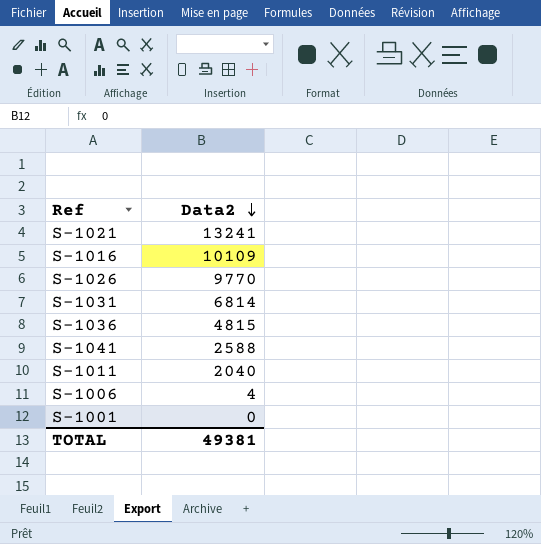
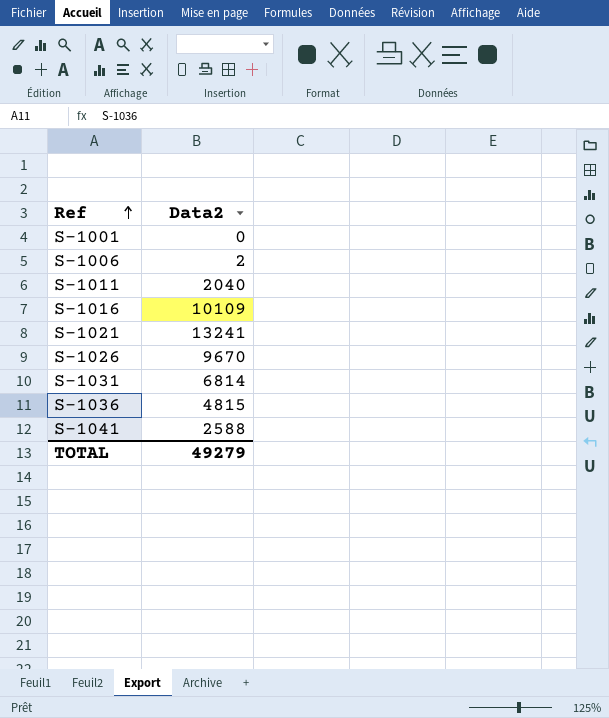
row order: Data2 descending -> Ref ascending
S-1006 | Data2: 4 -> 2
S-1026 | Data2: 9770 -> 9670
TOTAL | Data2: 49381 -> 49279

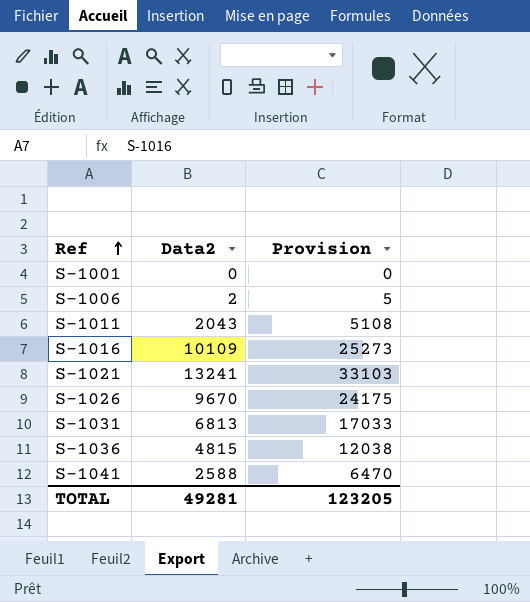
column Provision | formula: none -> [Data2] * 2.5
S-1011 | Data2: 2040 -> 2043
S-1031 | Data2: 6814 -> 6813
TOTAL | Data2: 49279 -> 49281

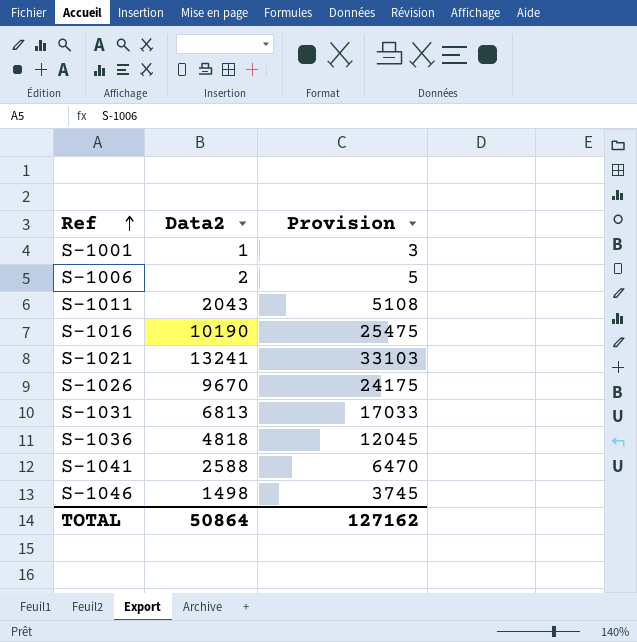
S-1001 | Data2: 0 -> 1
S-1001 | Provision: 0 -> 3
S-1016 | Data2: 10109 -> 10190
S-1016 | Provision: 25273 -> 25475
S-1036 | Data2: 4815 -> 4818
S-1036 | Provision: 12038 -> 12045
row S-1046: none -> 1498 | 3745
TOTAL | Data2: 49281 -> 50864
TOTAL | Provision: 123205 -> 127162

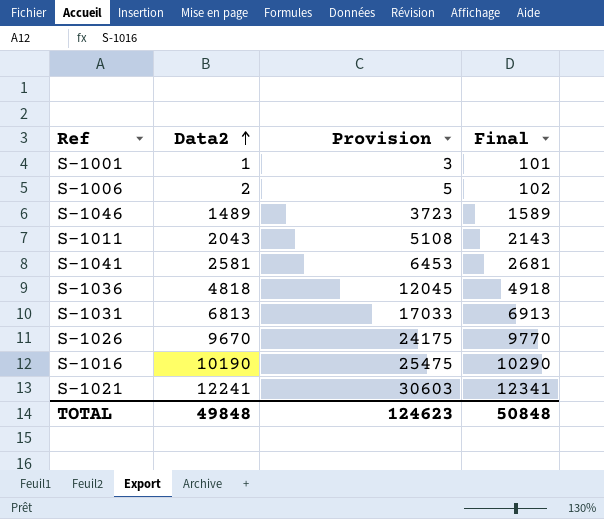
row order: Ref ascending -> Data2 ascending
column Final | formula: none -> [Data2] + 100
S-1046 | Data2: 1498 -> 1489
S-1046 | Provision: 3745 -> 3723
S-1041 | Data2: 2588 -> 2581
S-1041 | Provision: 6470 -> 6453
S-1021 | Data2: 13241 -> 12241
S-1021 | Provision: 33103 -> 30603
TOTAL | Data2: 50864 -> 49848
TOTAL | Provision: 127162 -> 124623

